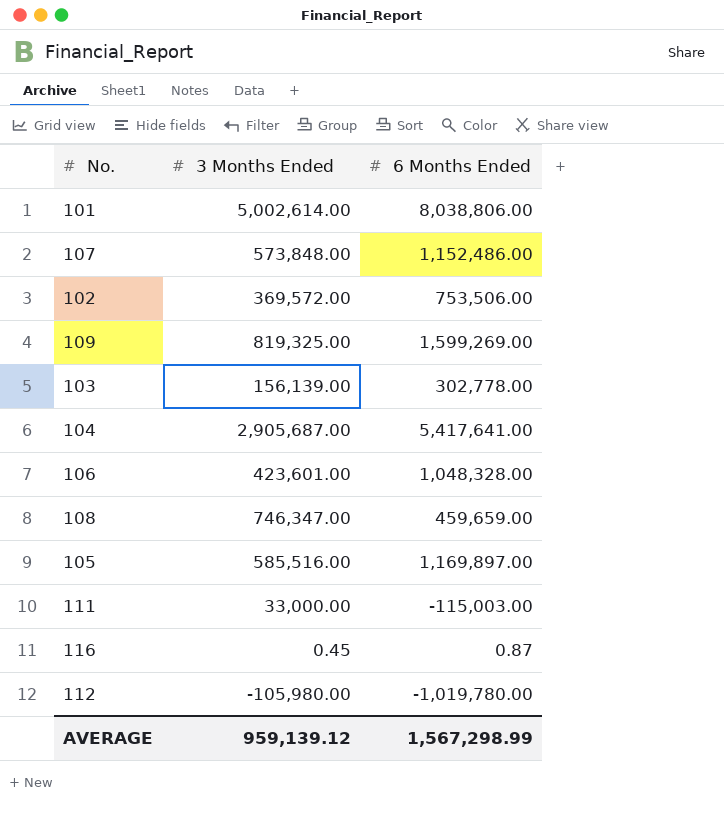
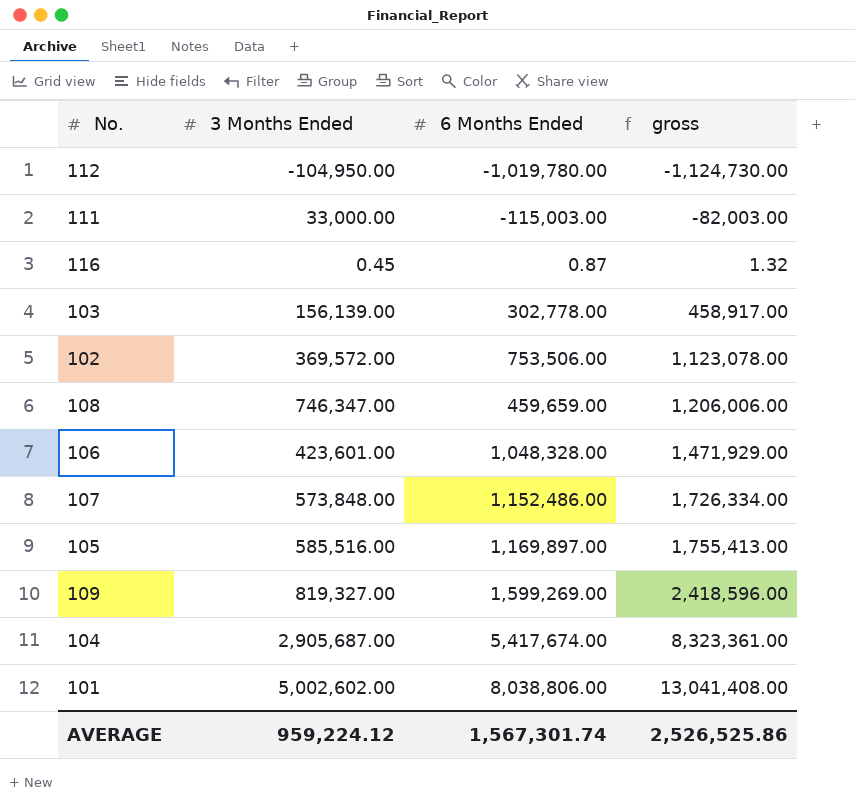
row order: none -> gross ascending
column gross | formula: none -> [3 Months Ended] + [6 Months Ended]
112 | 3 Months Ended: -105,980.00 -> -104,950.00
109 | 3 Months Ended: 819,325.00 -> 819,327.00
104 | 6 Months Ended: 5,417,641.00 -> 5,417,674.00
101 | 3 Months Ended: 5,002,614.00 -> 5,002,602.00
AVERAGE | 3 Months Ended: 959,139.12 -> 959,224.12
AVERAGE | 6 Months Ended: 1,567,298.99 -> 1,567,301.74

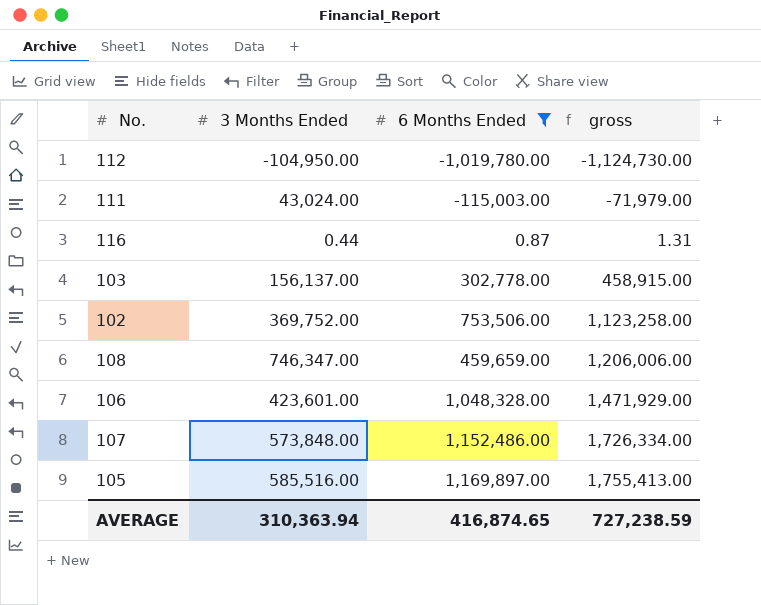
filter: none -> 6 Months Ended <= 1,169,897.00
111 | 3 Months Ended: 33,000.00 -> 43,024.00
111 | gross: -82,003.00 -> -71,979.00
116 | 3 Months Ended: 0.45 -> 0.44
116 | gross: 1.32 -> 1.31
103 | 3 Months Ended: 156,139.00 -> 156,137.00
103 | gross: 458,917.00 -> 458,915.00
102 | 3 Months Ended: 369,572.00 -> 369,752.00
102 | gross: 1,123,078.00 -> 1,123,258.00
AVERAGE | 3 Months Ended: 959,224.12 -> 310,363.94
AVERAGE | 6 Months Ended: 1,567,301.74 -> 416,874.65
AVERAGE | gross: 2,526,525.86 -> 727,238.59

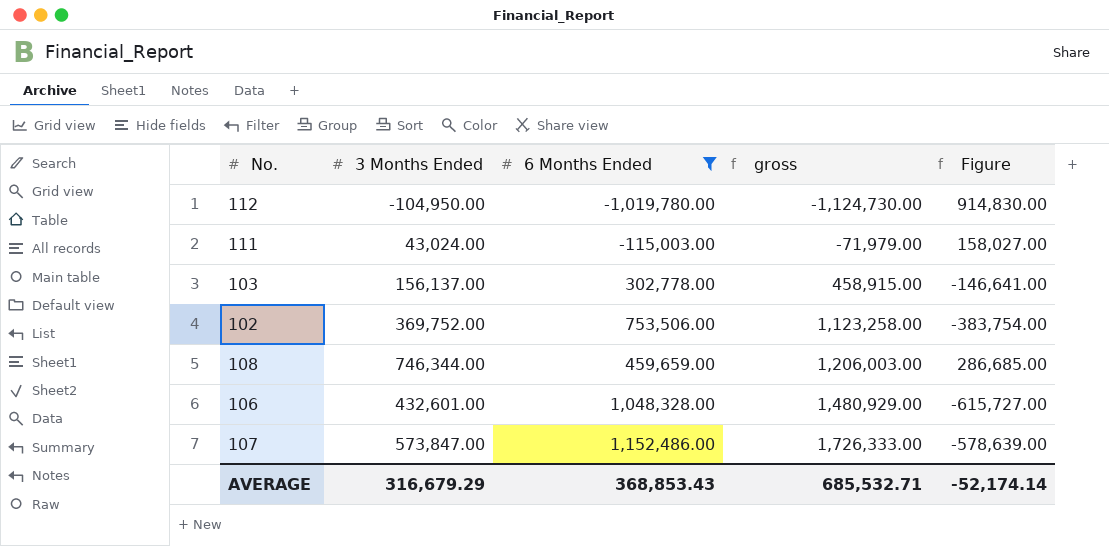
column Figure | formula: none -> [3 Months Ended] - [6 Months Ended]
row 116: 0.44 | 0.87 | 1.31 -> none
row 105: 585,516.00 | 1,169,897.00 | 1,755,413.00 -> none
108 | 3 Months Ended: 746,347.00 -> 746,344.00
108 | gross: 1,206,006.00 -> 1,206,003.00
106 | 3 Months Ended: 423,601.00 -> 432,601.00
106 | gross: 1,471,929.00 -> 1,480,929.00
107 | 3 Months Ended: 573,848.00 -> 573,847.00
107 | gross: 1,726,334.00 -> 1,726,333.00
AVERAGE | 3 Months Ended: 310,363.94 -> 316,679.29
AVERAGE | 6 Months Ended: 416,874.65 -> 368,853.43
AVERAGE | gross: 727,238.59 -> 685,532.71

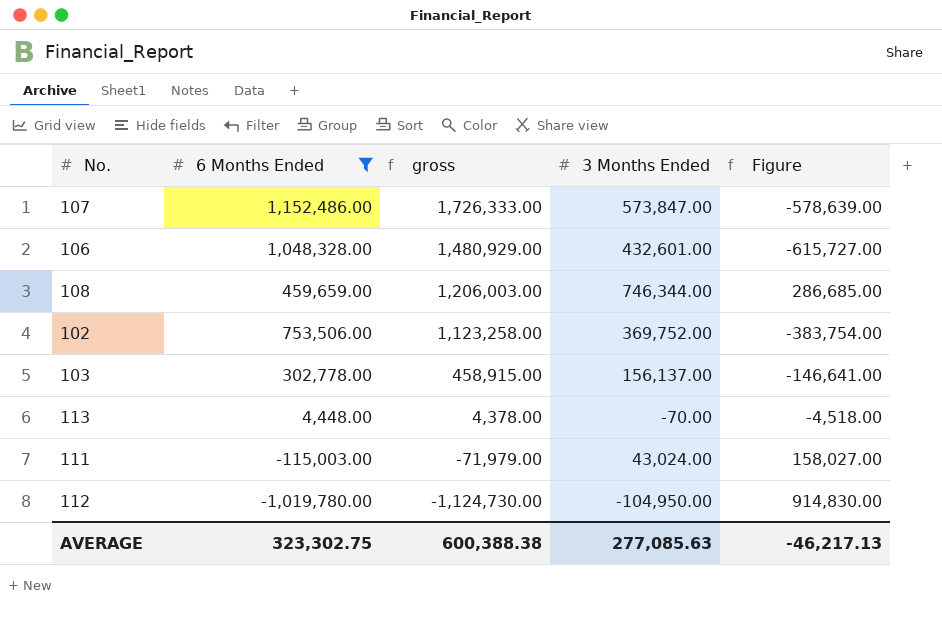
row order: gross ascending -> gross descending
column 3 Months Ended | position: 2 -> 4
row 113: none -> 4,448.00 | 4,378.00 | -70.00 | -4,518.00
AVERAGE | 6 Months Ended: 368,853.43 -> 323,302.75
AVERAGE | gross: 685,532.71 -> 600,388.38
AVERAGE | 3 Months Ended: 316,679.29 -> 277,085.63
AVERAGE | Figure: -52,174.14 -> -46,217.13

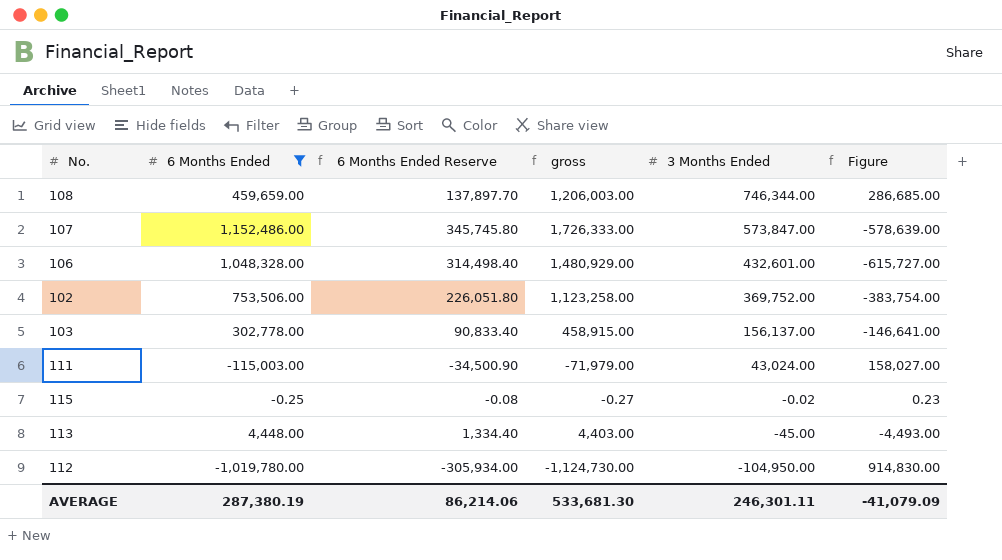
row order: gross descending -> 3 Months Ended descending
column 6 Months Ended Reserve | formula: none -> [6 Months Ended] * 0.3
row 115: none -> -0.25 | -0.08 | -0.27 | -0.02 | 0.23
113 | gross: 4,378.00 -> 4,403.00
113 | 3 Months Ended: -70.00 -> -45.00
113 | Figure: -4,518.00 -> -4,493.00
AVERAGE | 6 Months Ended: 323,302.75 -> 287,380.19
AVERAGE | gross: 600,388.38 -> 533,681.30
AVERAGE | 3 Months Ended: 277,085.63 -> 246,301.11
AVERAGE | Figure: -46,217.13 -> -41,079.09

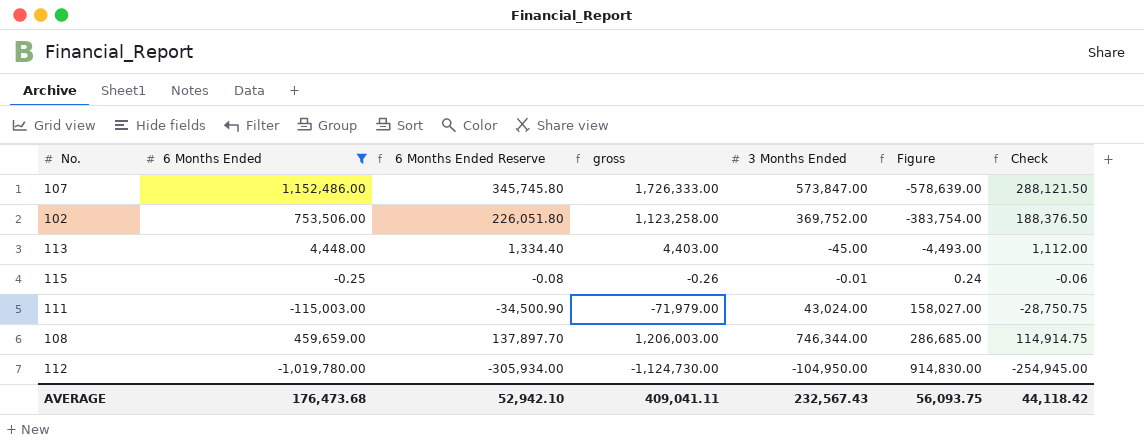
row order: 3 Months Ended descending -> Figure ascending
column Check | formula: none -> [6 Months Ended] * 0.25
row 106: 1,048,328.00 | 314,498.40 | 1,480,929.00 | 432,601.00 | -615,727.00 -> none
row 103: 302,778.00 | 90,833.40 | 458,915.00 | 156,137.00 | -146,641.00 -> none
115 | gross: -0.27 -> -0.26
115 | 3 Months Ended: -0.02 -> -0.01
115 | Figure: 0.23 -> 0.24
AVERAGE | 6 Months Ended: 287,380.19 -> 176,473.68
AVERAGE | 6 Months Ended Reserve: 86,214.06 -> 52,942.10
AVERAGE | gross: 533,681.30 -> 409,041.11
AVERAGE | 3 Months Ended: 246,301.11 -> 232,567.43
AVERAGE | Figure: -41,079.09 -> 56,093.75

